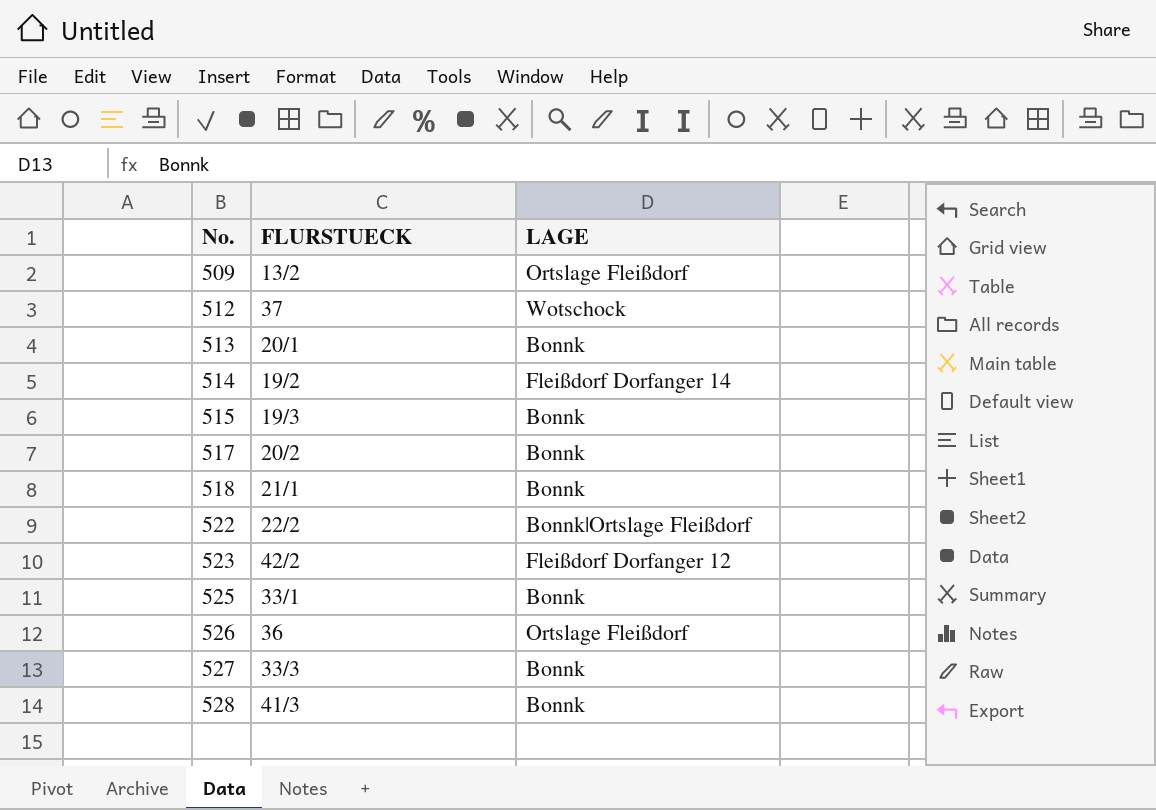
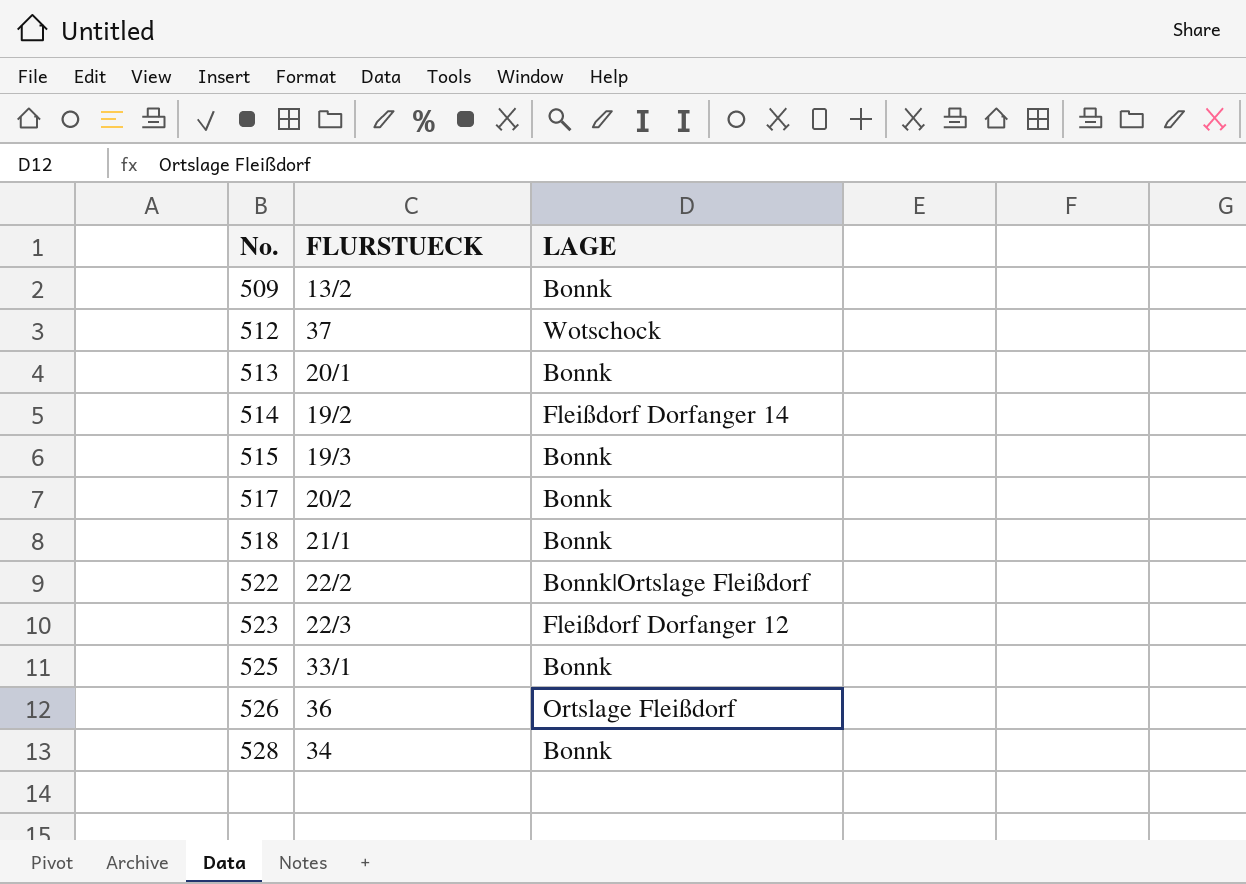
row 527: 33/3 | Bonnk -> none
509 | LAGE: Ortslage Fleißdorf -> Bonnk
523 | FLURSTUECK: 42/2 -> 22/3
528 | FLURSTUECK: 41/3 -> 34

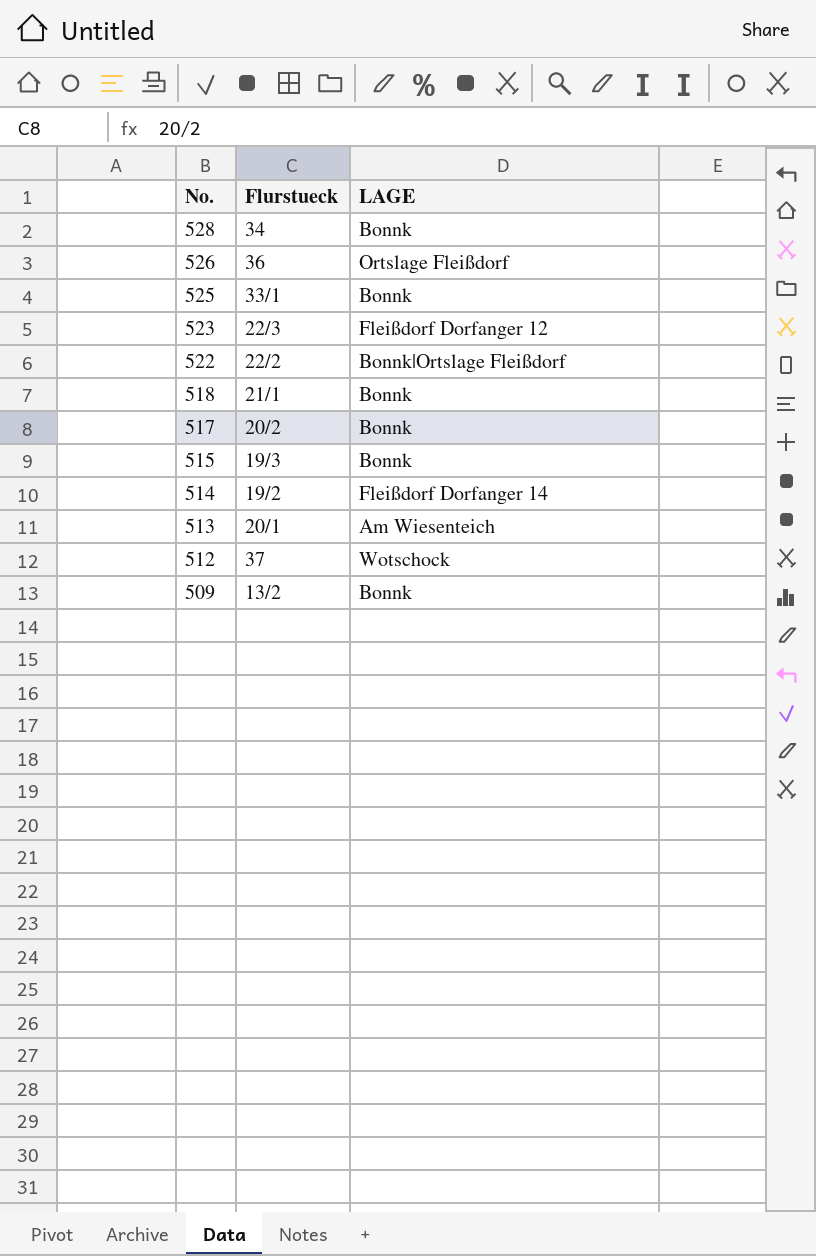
row order: No. ascending -> No. descending
column name: FLURSTUECK -> Flurstueck
513 | LAGE: Bonnk -> Am Wiesenteich

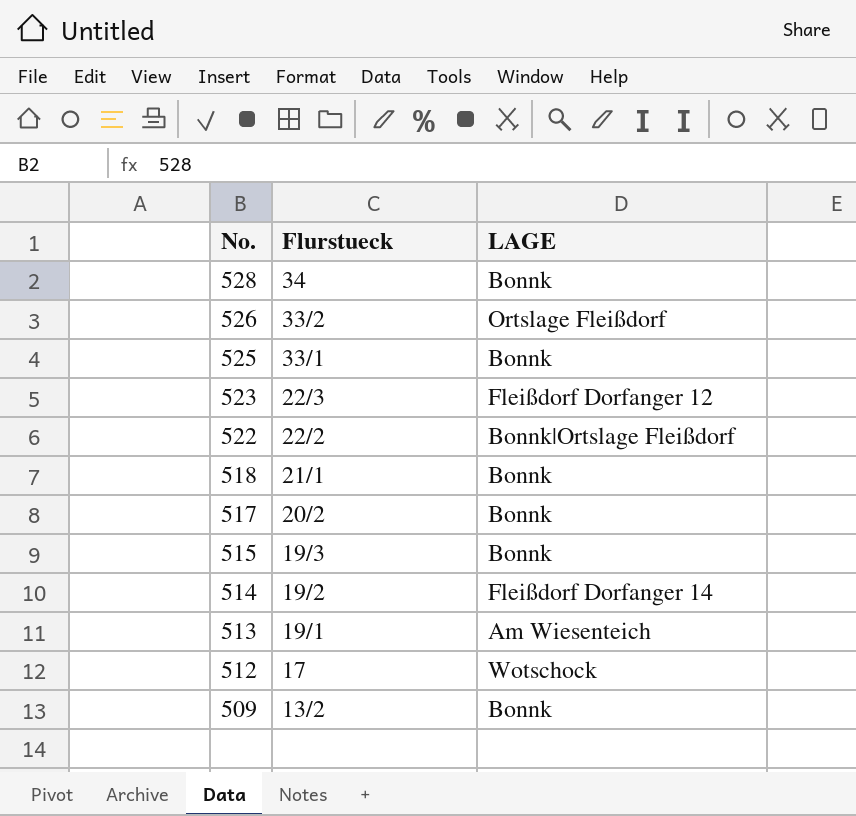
526 | Flurstueck: 36 -> 33/2
513 | Flurstueck: 20/1 -> 19/1
512 | Flurstueck: 37 -> 17

